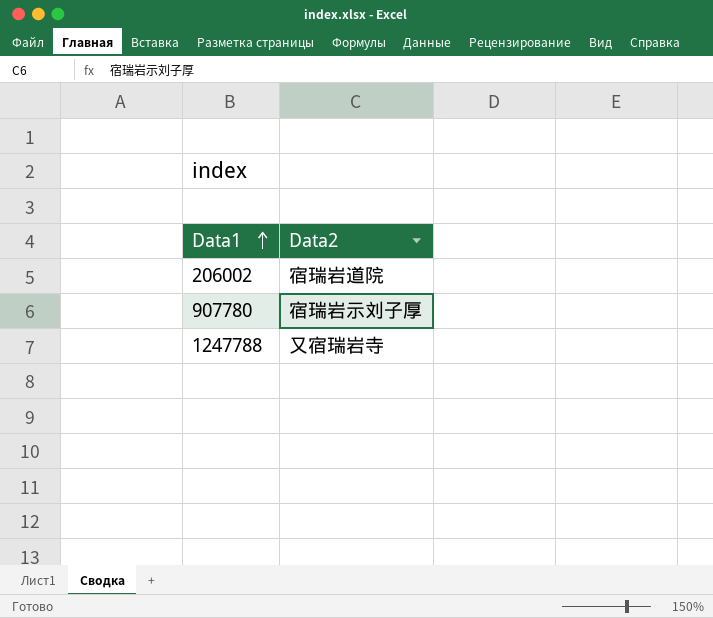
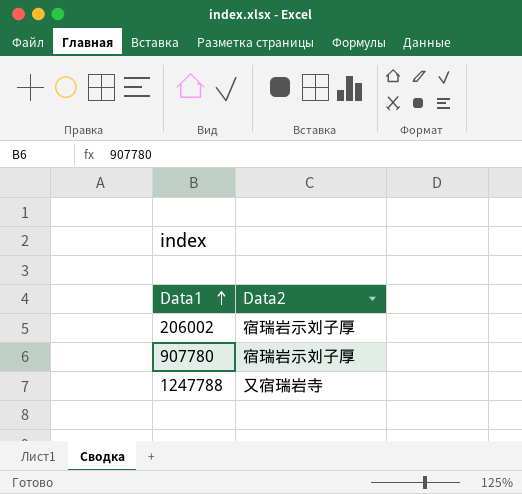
206002 | Data2: 宿瑞岩道院 -> 宿瑞岩示刘子厚

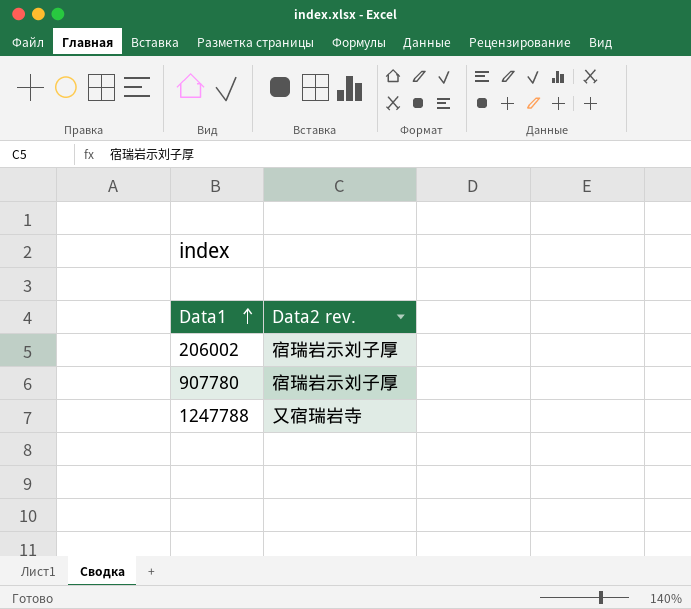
column name: Data2 -> Data2 rev.

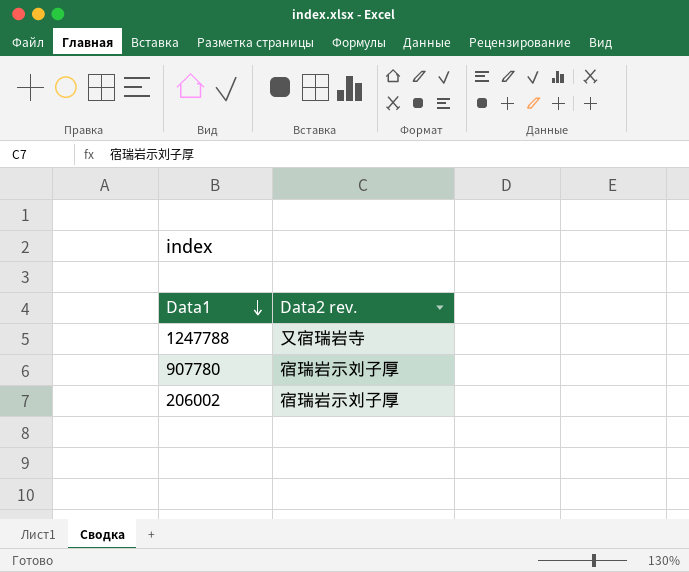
row order: Data1 ascending -> Data1 descending

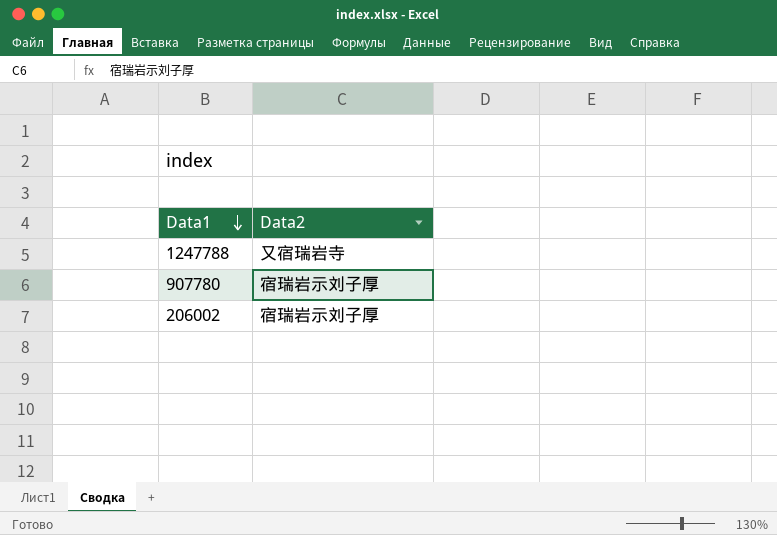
column name: Data2 rev. -> Data2

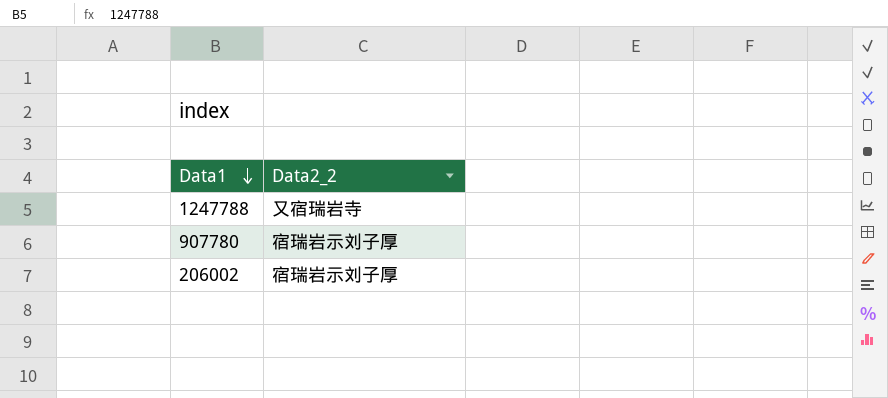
column name: Data2 -> Data2_2

